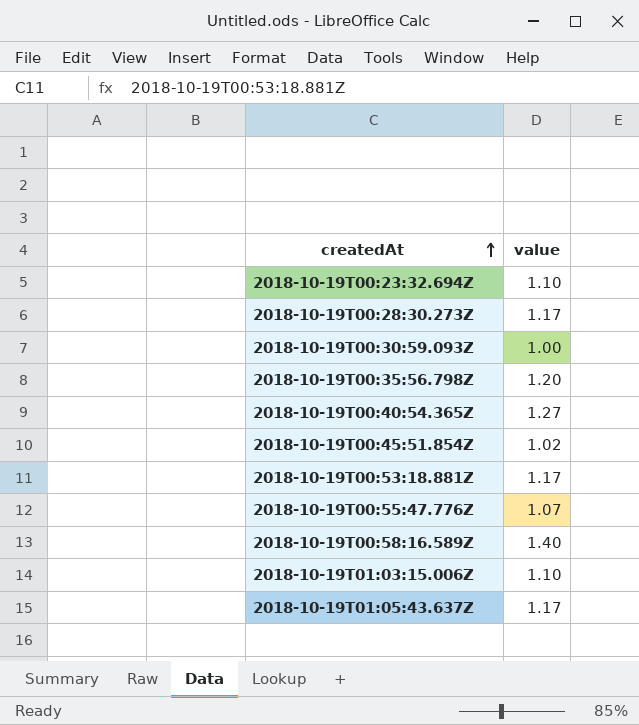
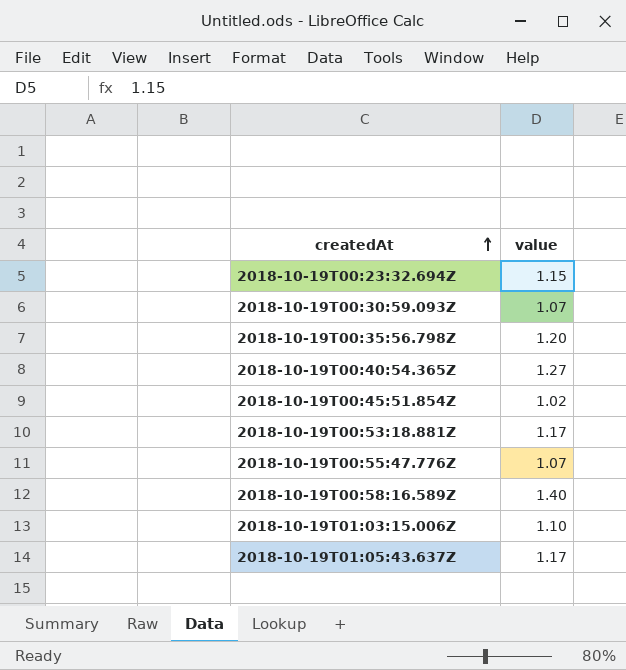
row 2018-10-19T00:28:30.273Z: 1.17 -> none
2018-10-19T00:23:32.694Z | value: 1.10 -> 1.15
2018-10-19T00:30:59.093Z | value: 1.00 -> 1.07

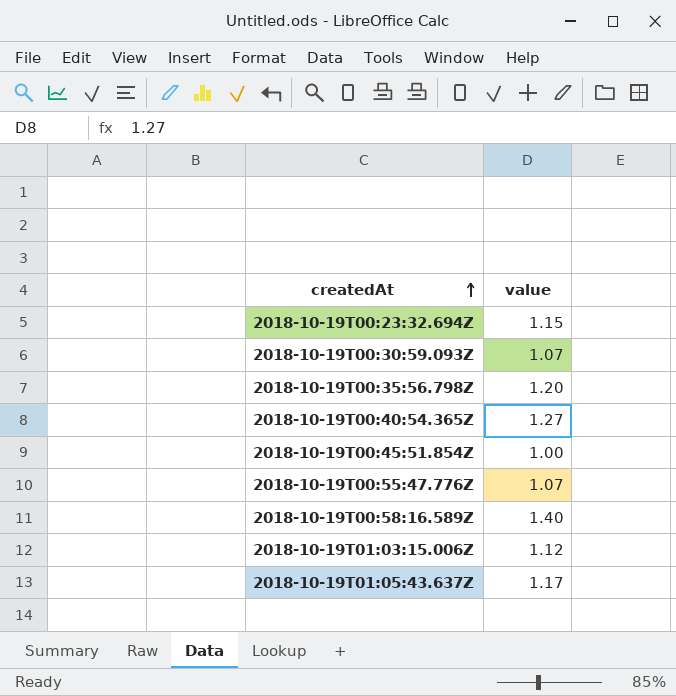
row 2018-10-19T00:53:18.881Z: 1.17 -> none
2018-10-19T00:45:51.854Z | value: 1.02 -> 1.00
2018-10-19T01:03:15.006Z | value: 1.10 -> 1.12

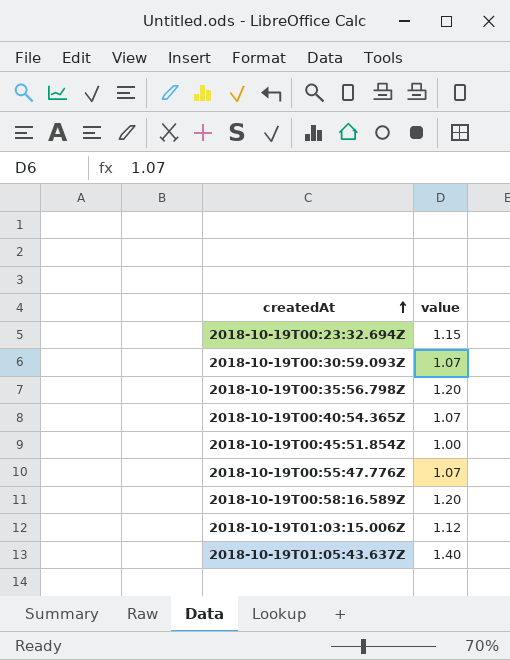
2018-10-19T00:40:54.365Z | value: 1.27 -> 1.07
2018-10-19T00:58:16.589Z | value: 1.40 -> 1.20
2018-10-19T01:05:43.637Z | value: 1.17 -> 1.40

